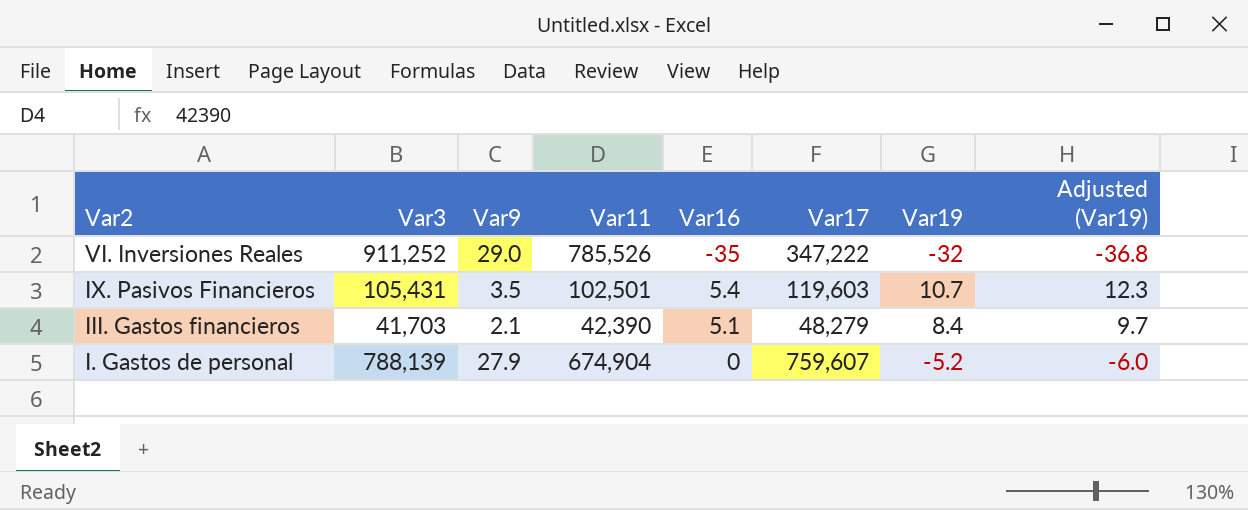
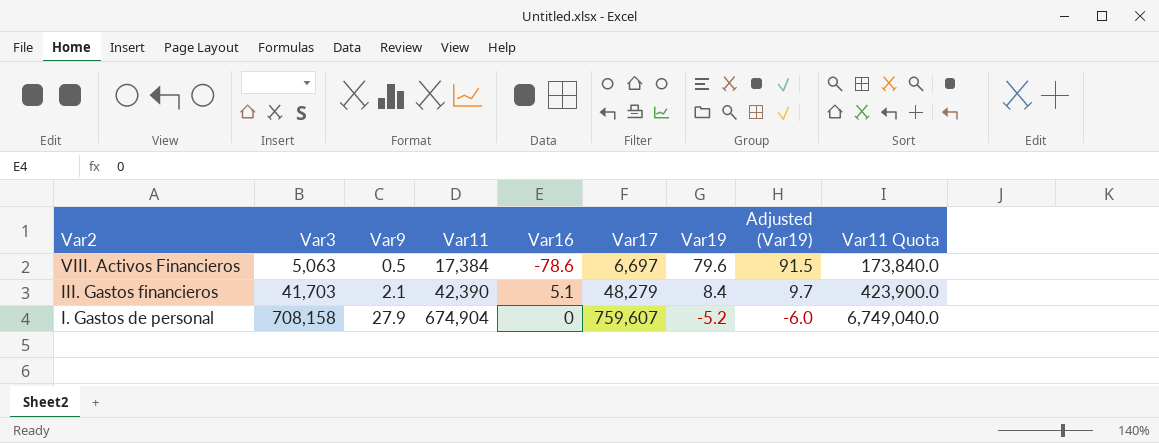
column Var11 Quota | formula: none -> [Var11] * 10
row VI. Inversiones Reales: 911,252 | 29.0 | 785,526 | -35 | 347,222 | -32 | -36.8 -> none
row IX. Pasivos Financieros: 105,431 | 3.5 | 102,501 | 5.4 | 119,603 | 10.7 | 12.3 -> none
row VIII. Activos Financieros: none -> 5,063 | 0.5 | 17,384 | -78.6 | 6,697 | 79.6 | 91.5 | 173,840.0
I. Gastos de personal | Var3: 788,139 -> 708,158

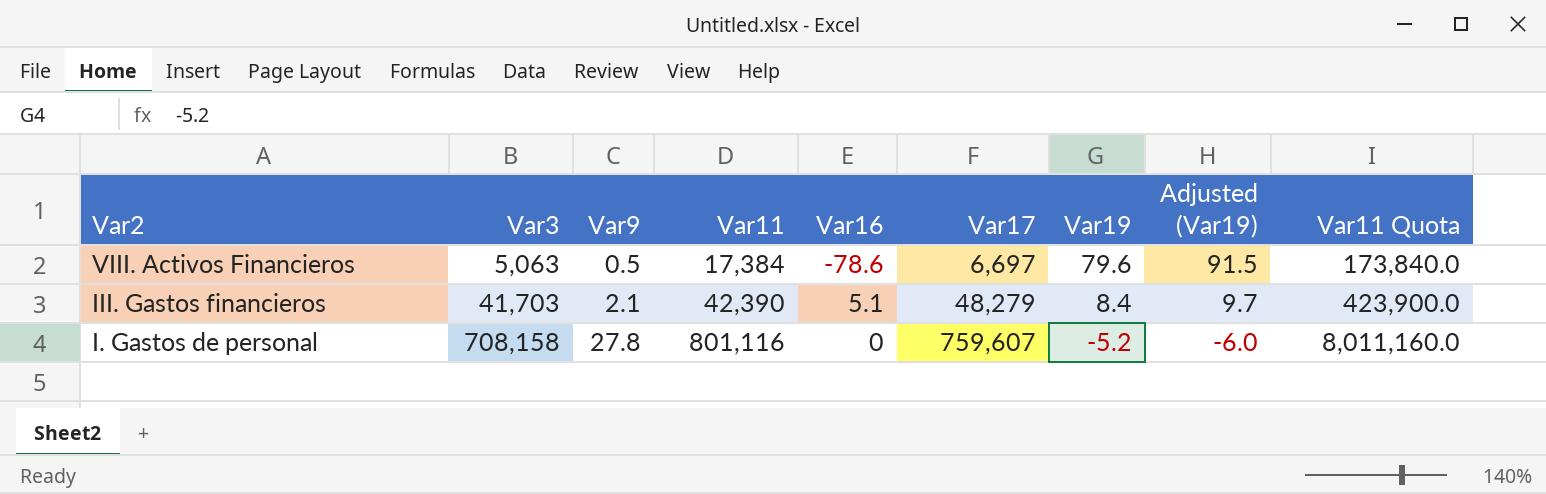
I. Gastos de personal | Var9: 27.9 -> 27.8
I. Gastos de personal | Var11: 674,904 -> 801,116
I. Gastos de personal | Var11 Quota: 6,749,040.0 -> 8,011,160.0

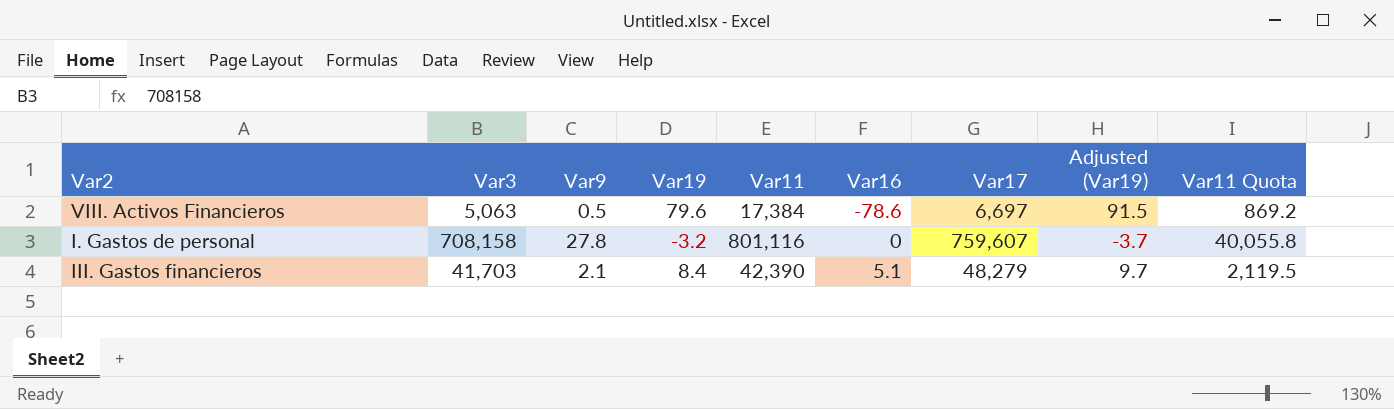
row order: Var2 descending -> Var16 ascending
column Var19 | position: 7 -> 4
column Var11 Quota | formula: [Var11] * 10 -> [Var11] * 0.05
I. Gastos de personal | Var19: -5.2 -> -3.2
I. Gastos de personal | Adjusted (Var19): -6.0 -> -3.7

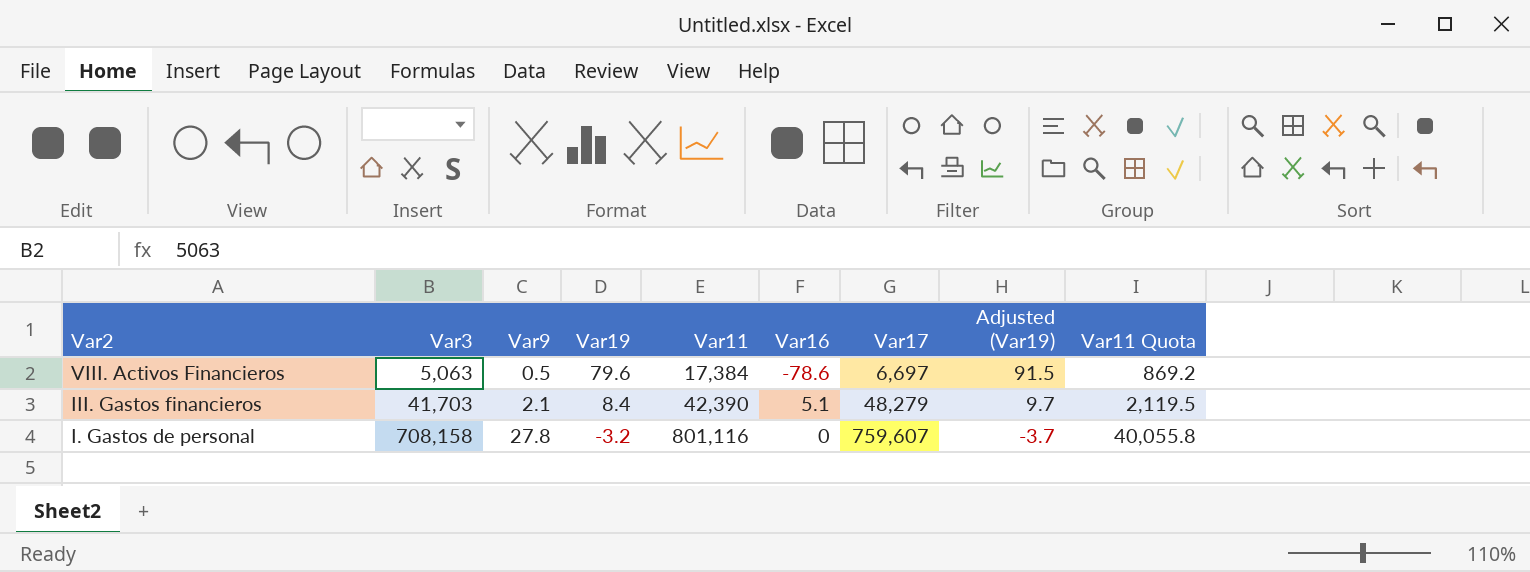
row order: Var16 ascending -> Var2 descending

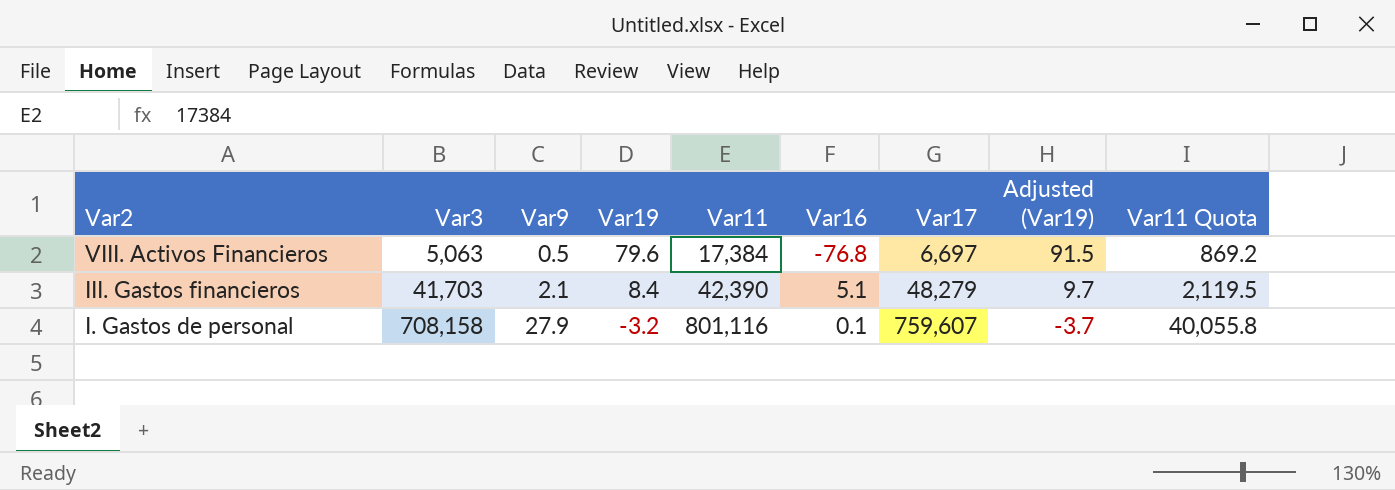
VIII. Activos Financieros | Var16: -78.6 -> -76.8
I. Gastos de personal | Var9: 27.8 -> 27.9
I. Gastos de personal | Var16: 0 -> 0.1

